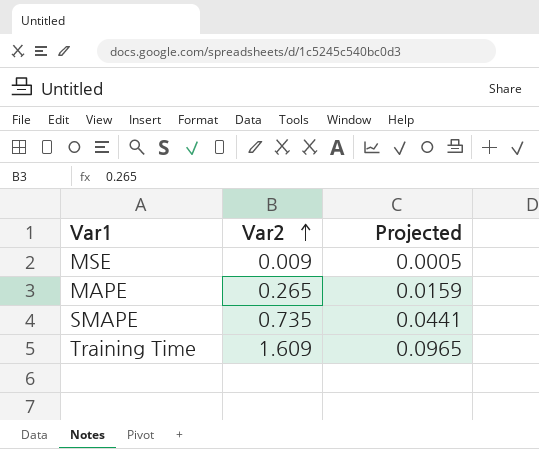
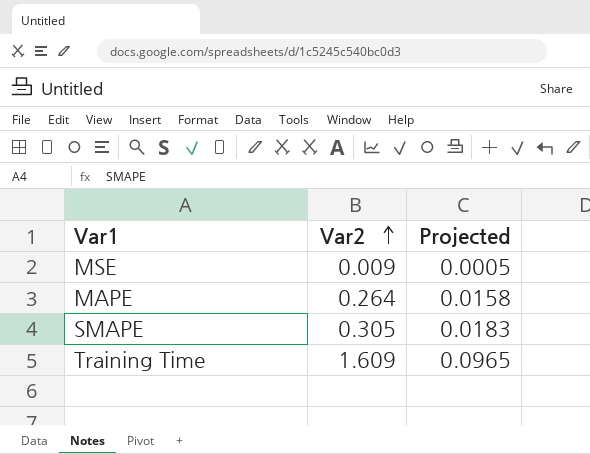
MAPE | Var2: 0.265 -> 0.264
MAPE | Projected: 0.0159 -> 0.0158
SMAPE | Var2: 0.735 -> 0.305
SMAPE | Projected: 0.0441 -> 0.0183

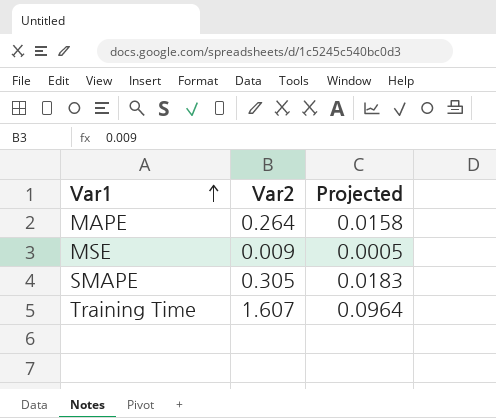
row order: Var2 ascending -> Var1 ascending
Training Time | Var2: 1.609 -> 1.607
Training Time | Projected: 0.0965 -> 0.0964

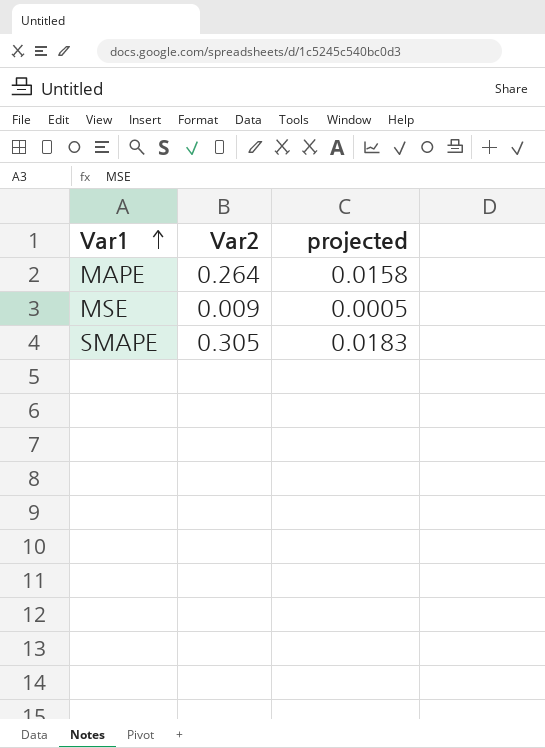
column name: Projected -> projected
row Training Time: 1.607 | 0.0964 -> none

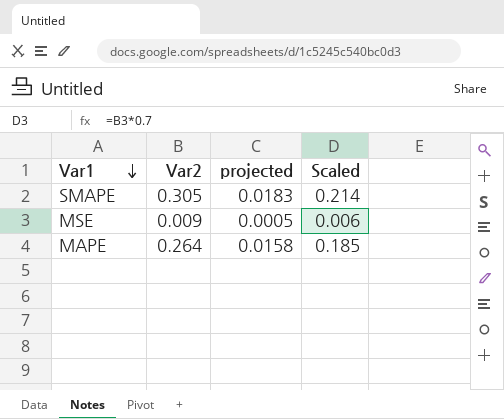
row order: Var1 ascending -> Var1 descending
column Scaled | formula: none -> [Var2] * 0.7

